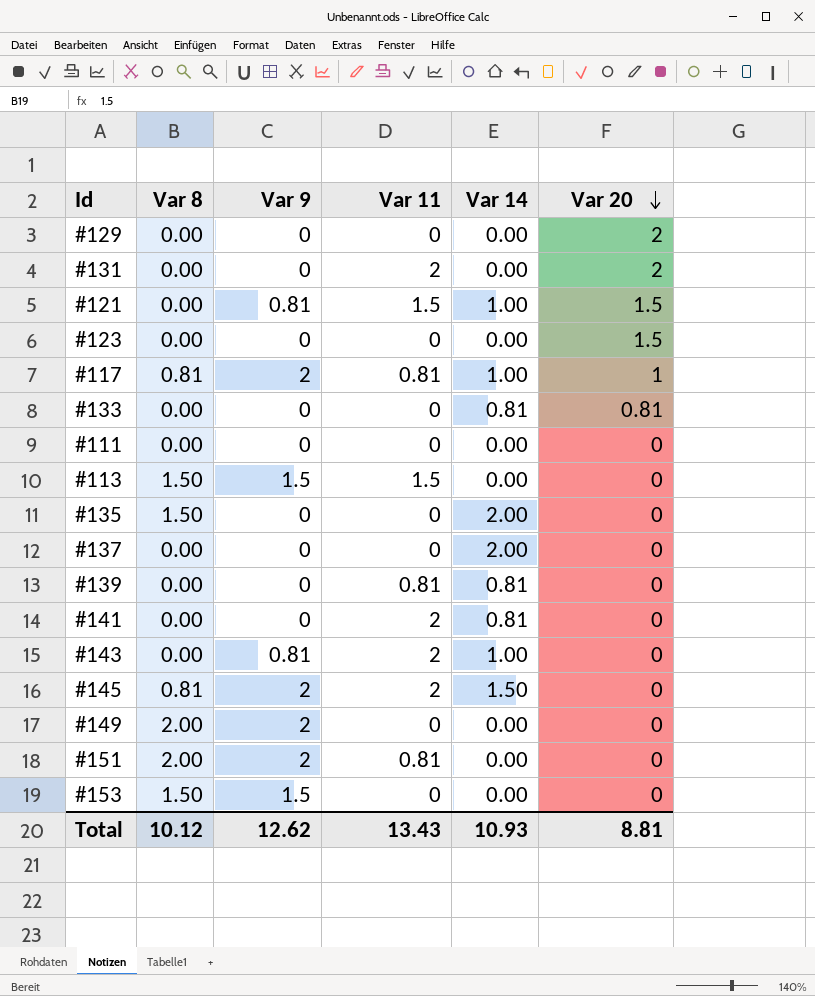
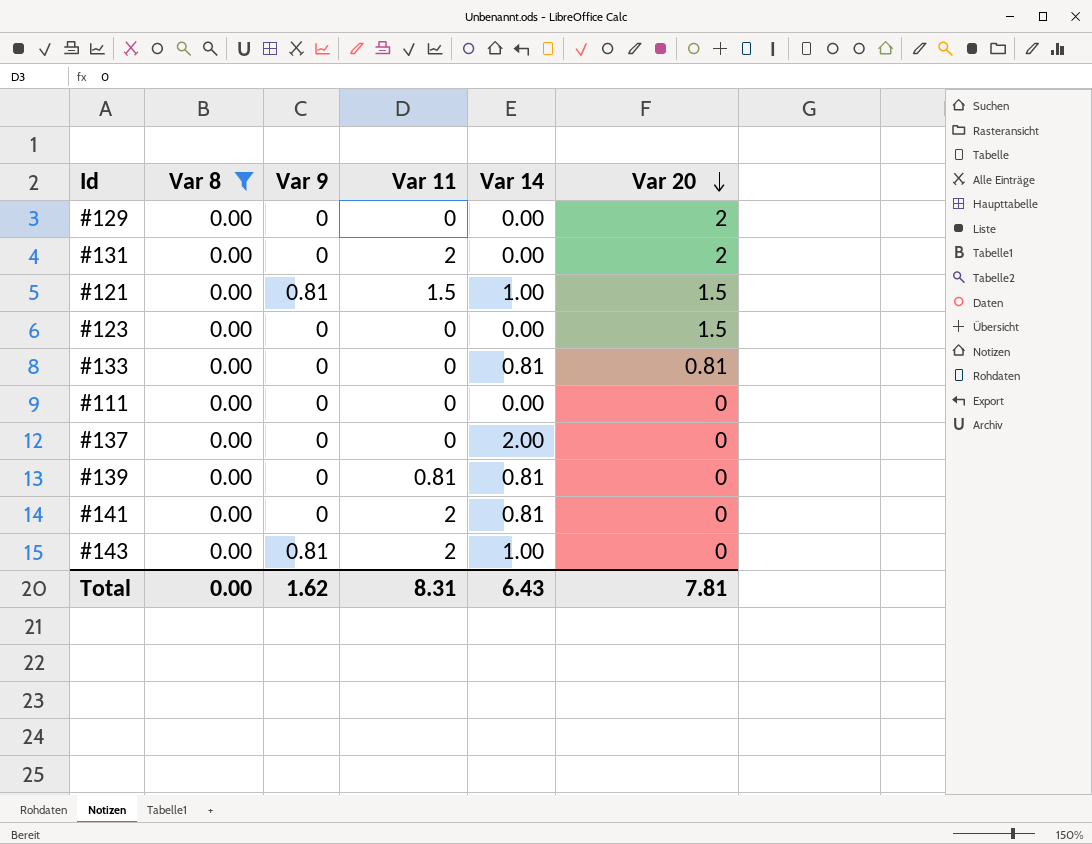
filter: none -> Var 8 = 0.00
Total | Var 8: 10.12 -> 0.00
Total | Var 9: 12.62 -> 1.62
Total | Var 11: 13.43 -> 8.31
Total | Var 14: 10.93 -> 6.43
Total | Var 20: 8.81 -> 7.81

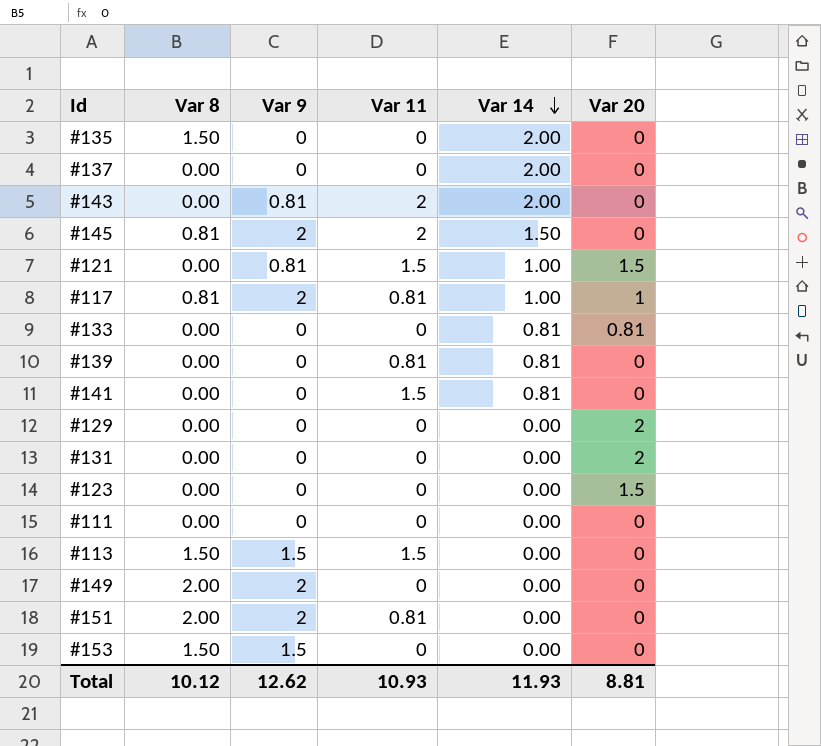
filter: Var 8 = 0.00 -> none
row order: Var 20 descending -> Var 14 descending
#143 | Var 14: 1.00 -> 2.00
#141 | Var 11: 2 -> 1.5
#131 | Var 11: 2 -> 0
Total | Var 8: 0.00 -> 10.12
Total | Var 9: 1.62 -> 12.62
Total | Var 11: 8.31 -> 10.93
Total | Var 14: 6.43 -> 11.93
Total | Var 20: 7.81 -> 8.81

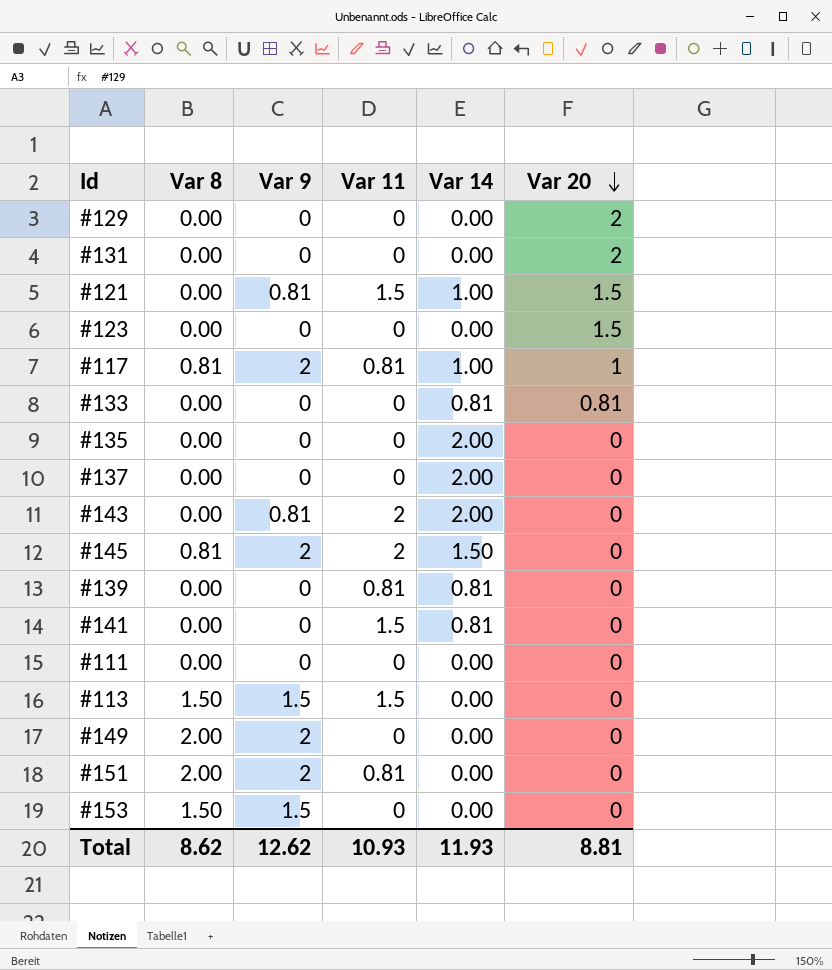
row order: Var 14 descending -> Var 20 descending
#135 | Var 8: 1.50 -> 0.00
Total | Var 8: 10.12 -> 8.62

